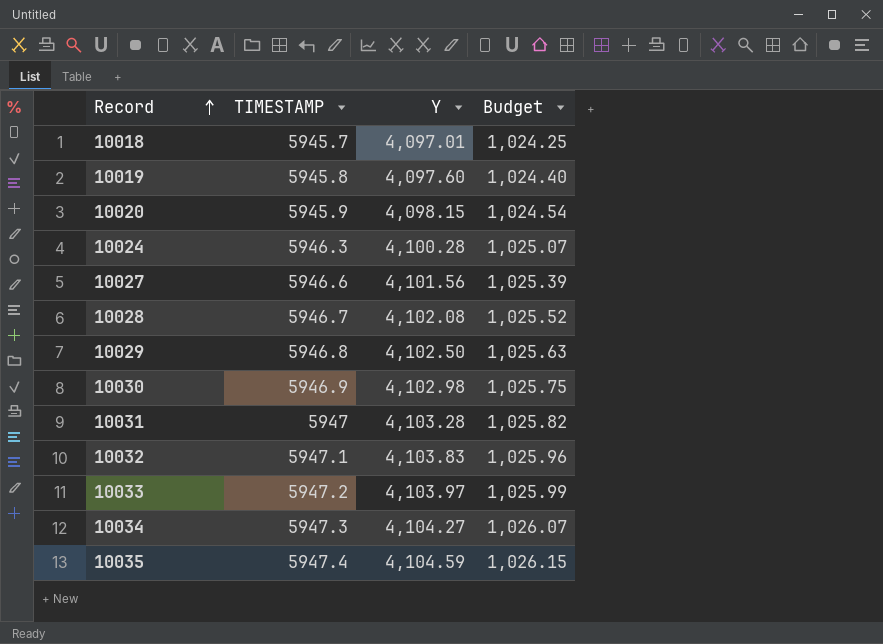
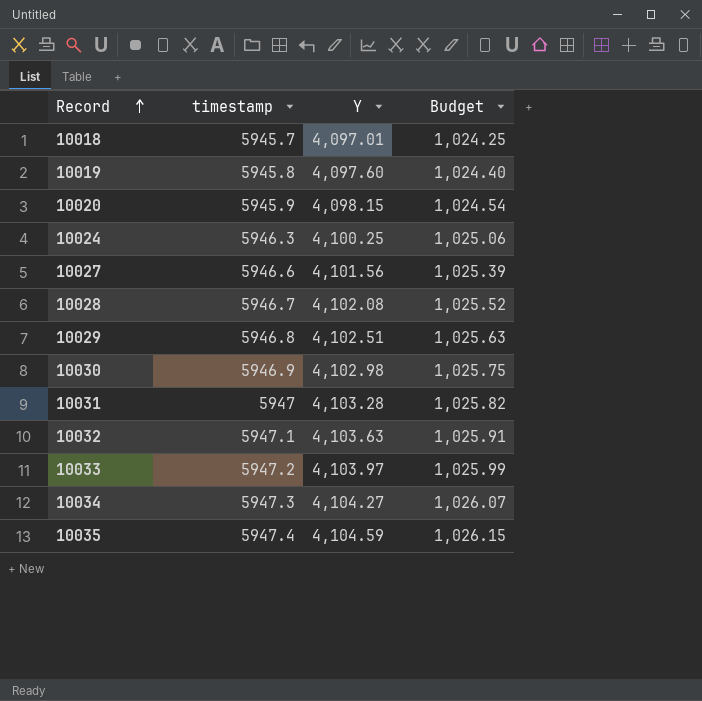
column name: TIMESTAMP -> timestamp
10024 | Y: 4,100.28 -> 4,100.25
10024 | Budget: 1,025.07 -> 1,025.06
10029 | Y: 4,102.50 -> 4,102.51
10032 | Y: 4,103.83 -> 4,103.63
10032 | Budget: 1,025.96 -> 1,025.91

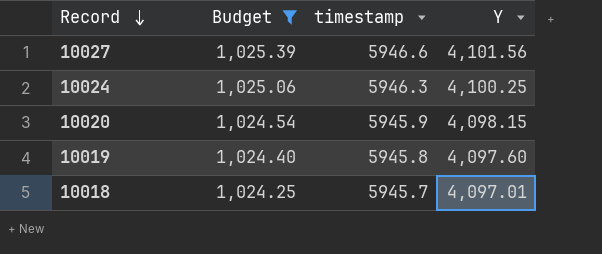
filter: none -> Budget <= 1,025.39
row order: Record ascending -> Record descending
column Budget | position: 4 -> 2

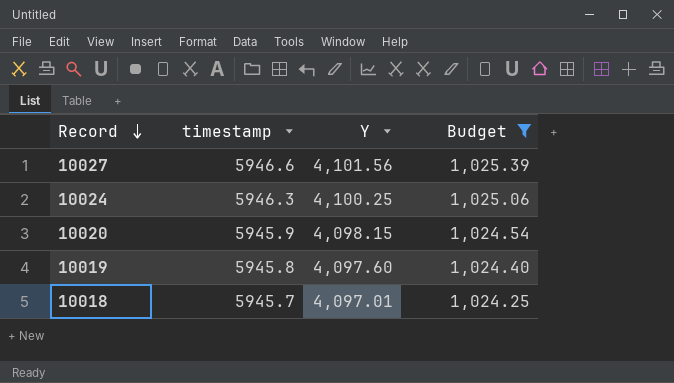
column Budget | position: 2 -> 4

